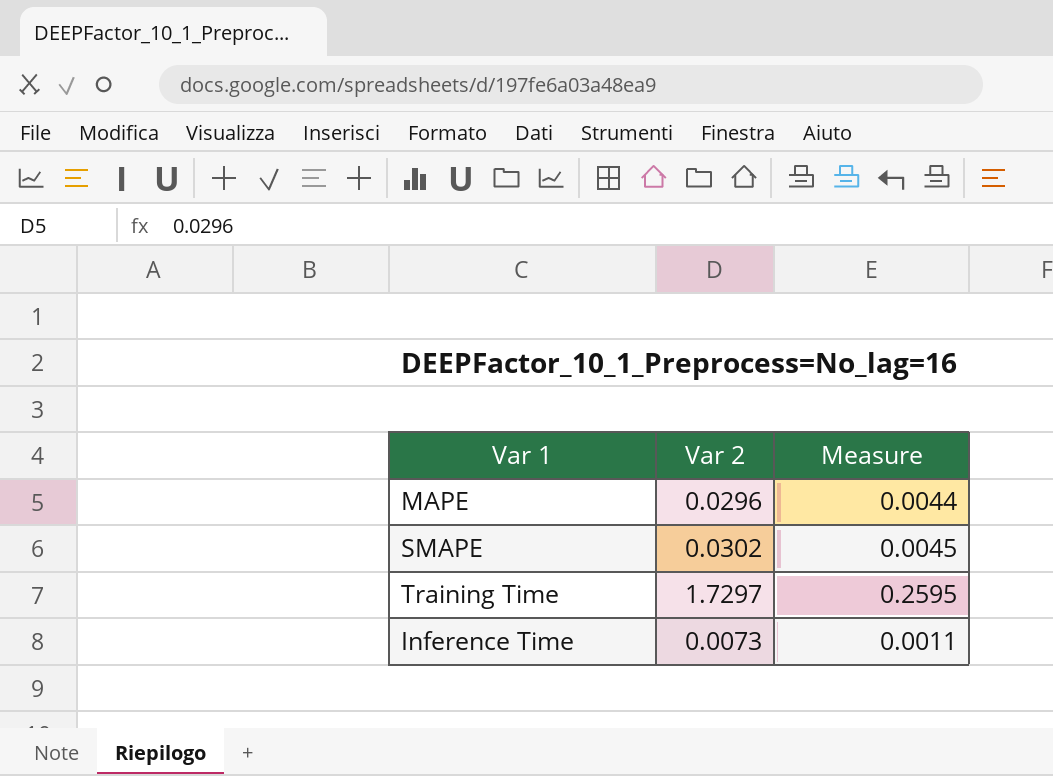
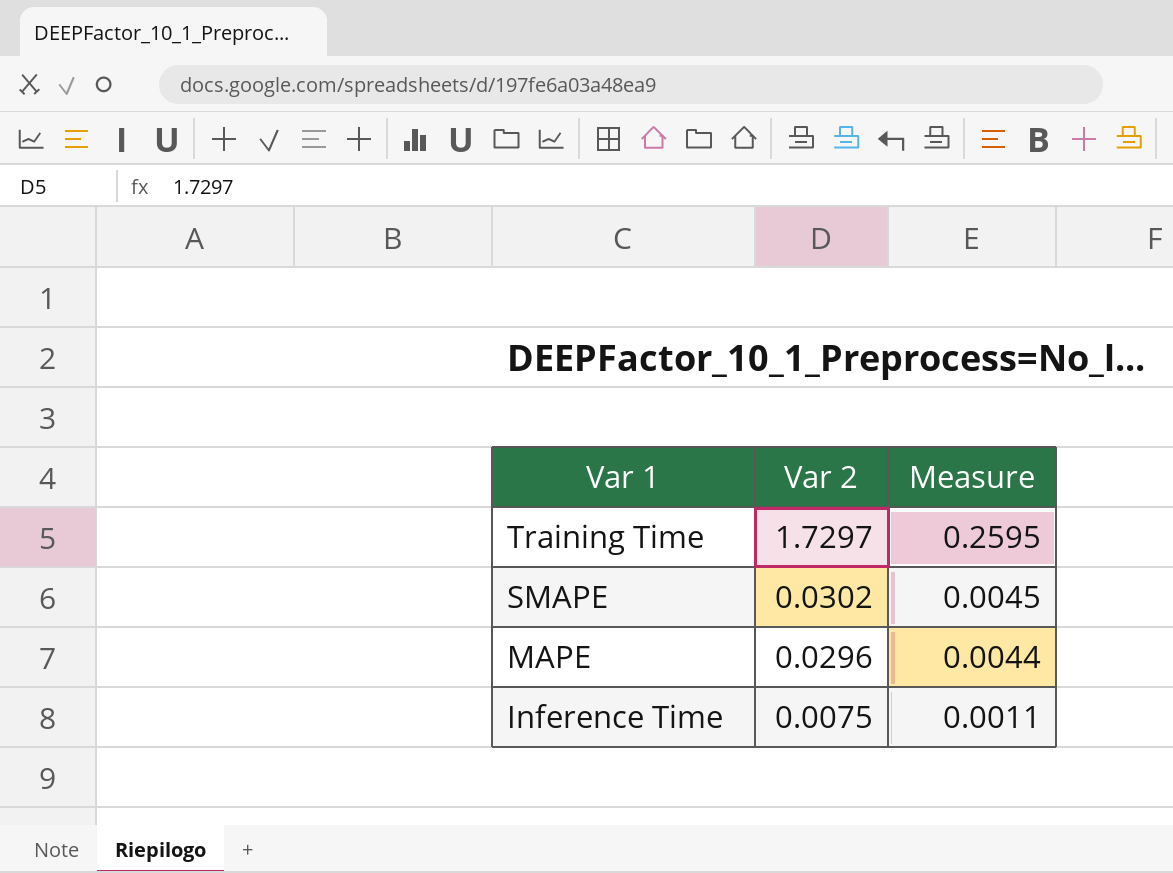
row order: none -> Var 1 descending
Inference Time | Var 2: 0.0073 -> 0.0075

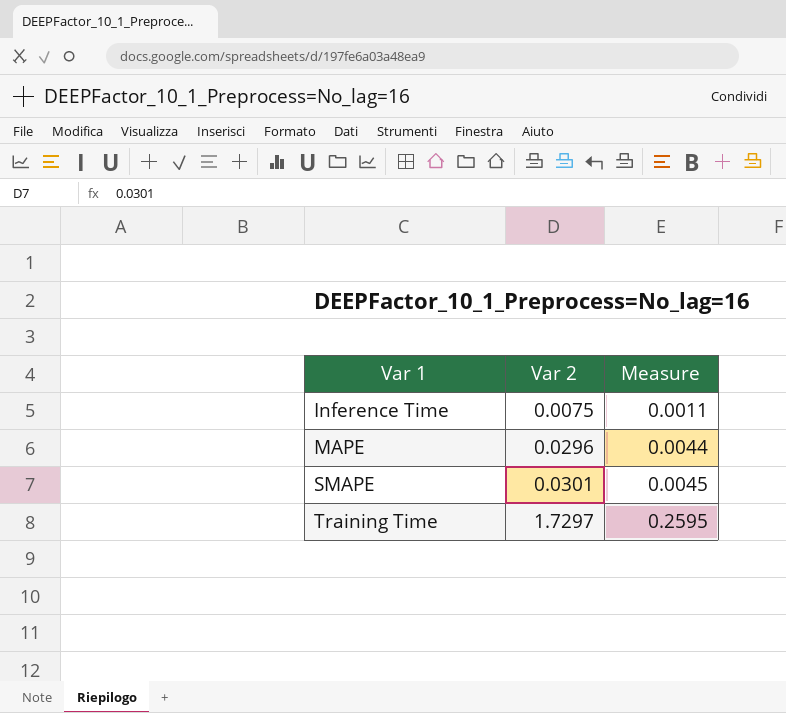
row order: Var 1 descending -> Var 1 ascending
SMAPE | Var 2: 0.0302 -> 0.0301

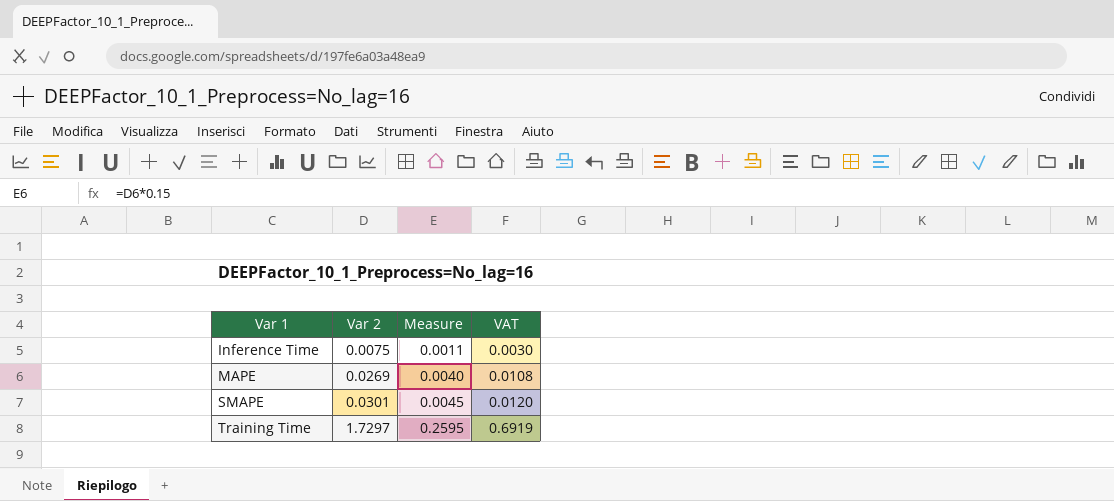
column VAT | formula: none -> [Var 2] * 0.4
MAPE | Var 2: 0.0296 -> 0.0269
MAPE | Measure: 0.0044 -> 0.0040

